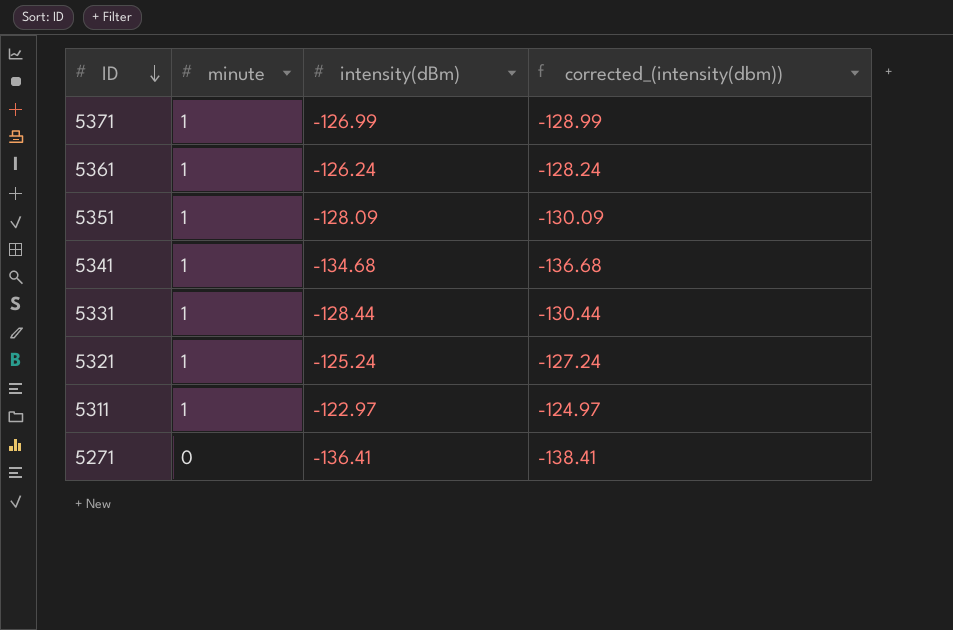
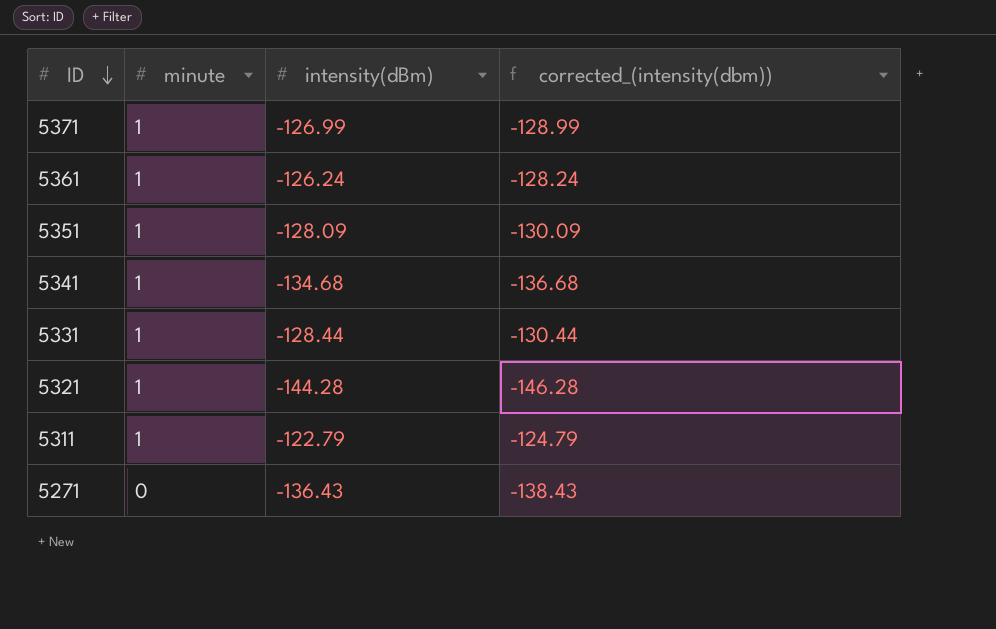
5321 | intensity(dBm): -125.24 -> -144.28
5321 | corrected_(intensity(dbm)): -127.24 -> -146.28
5311 | intensity(dBm): -122.97 -> -122.79
5311 | corrected_(intensity(dbm)): -124.97 -> -124.79
5271 | intensity(dBm): -136.41 -> -136.43
5271 | corrected_(intensity(dbm)): -138.41 -> -138.43

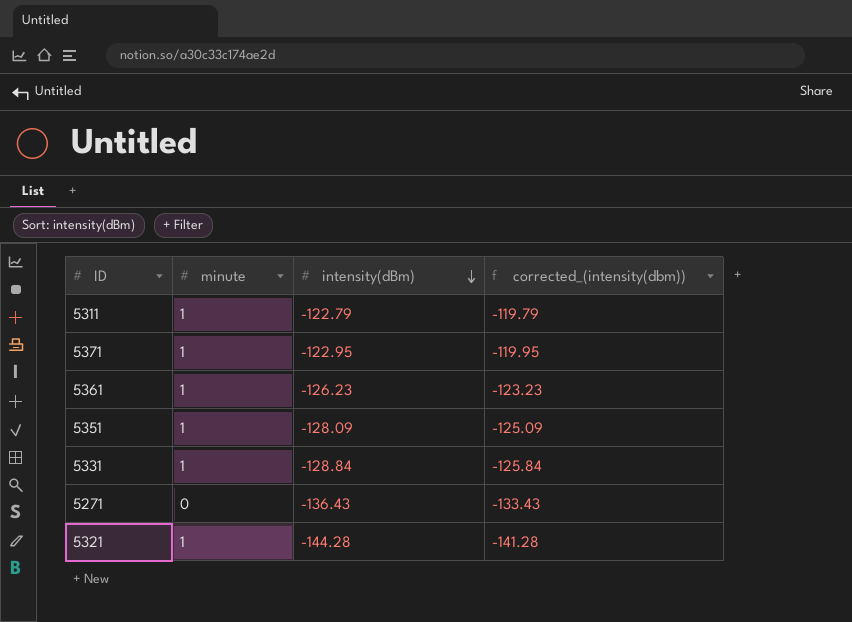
row order: ID descending -> intensity(dBm) descending
column corrected_(intensity(dbm)) | formula: [intensity(dBm)] - 2 -> [intensity(dBm)] + 3
row 5341: 1 | -134.68 | -136.68 -> none
5371 | intensity(dBm): -126.99 -> -122.95
5361 | intensity(dBm): -126.24 -> -126.23
5331 | intensity(dBm): -128.44 -> -128.84

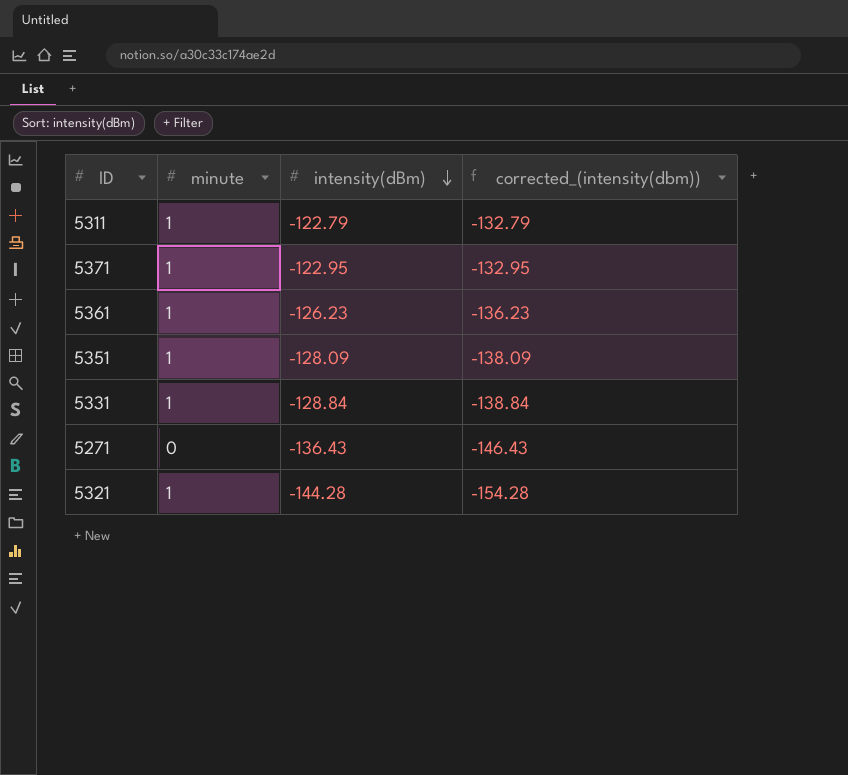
column corrected_(intensity(dbm)) | formula: [intensity(dBm)] + 3 -> [intensity(dBm)] - 10

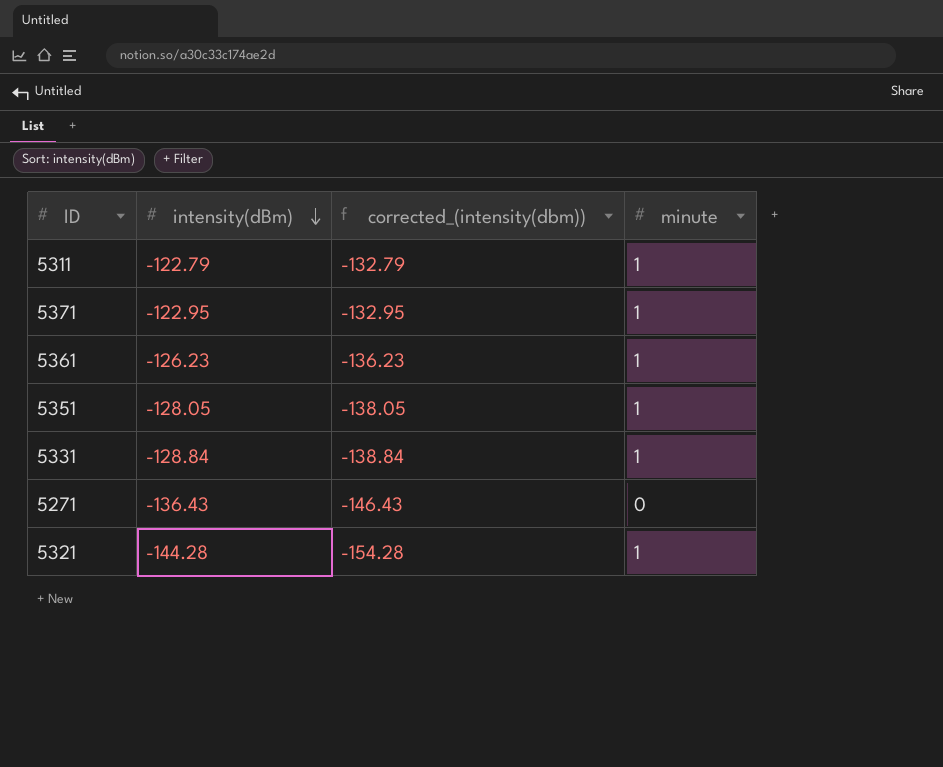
column minute | position: 2 -> 4
5351 | intensity(dBm): -128.09 -> -128.05
5351 | corrected_(intensity(dbm)): -138.09 -> -138.05

